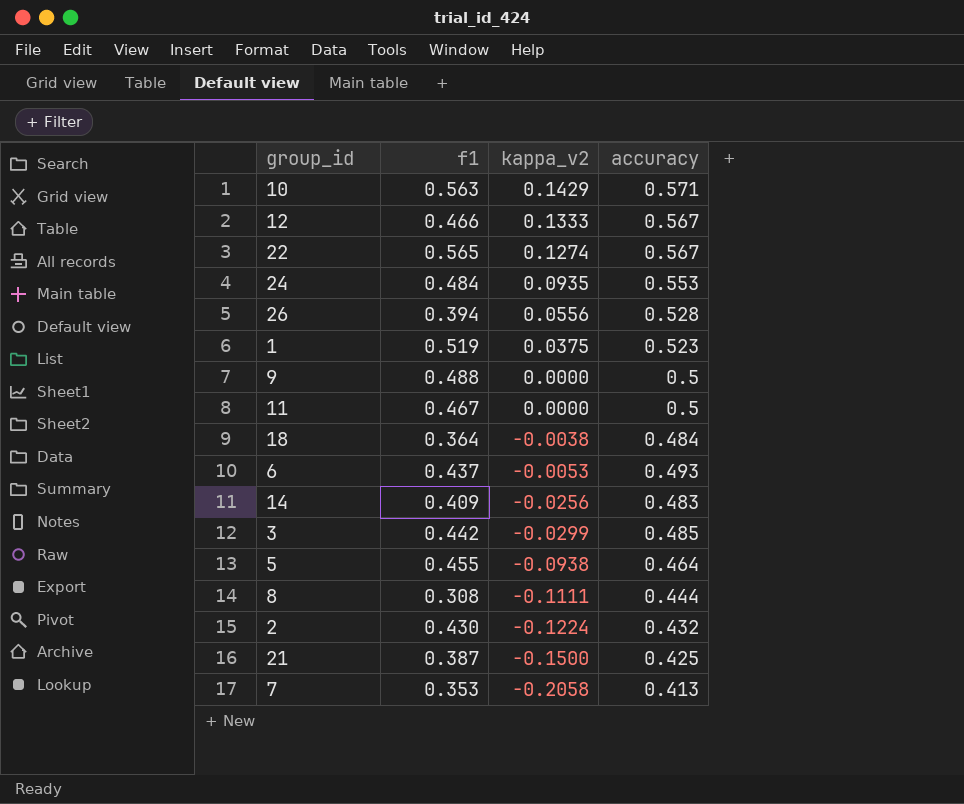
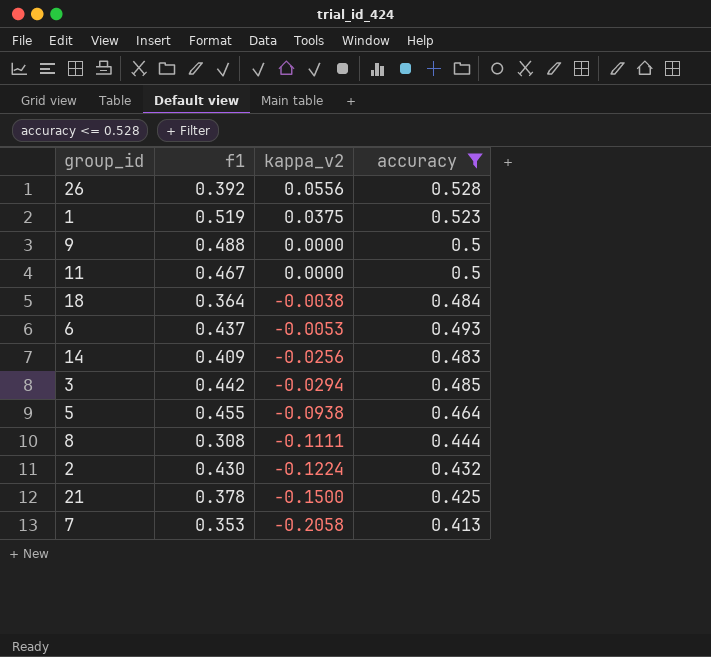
filter: none -> accuracy <= 0.528
26 | f1: 0.394 -> 0.392
3 | kappa_v2: -0.0299 -> -0.0294
21 | f1: 0.387 -> 0.378

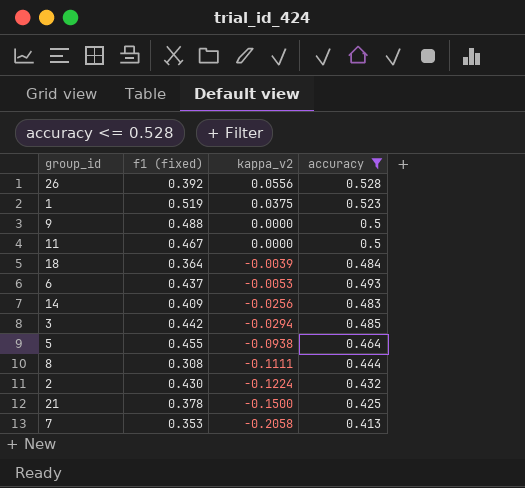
column name: f1 -> f1 (fixed)
18 | kappa_v2: -0.0038 -> -0.0039

